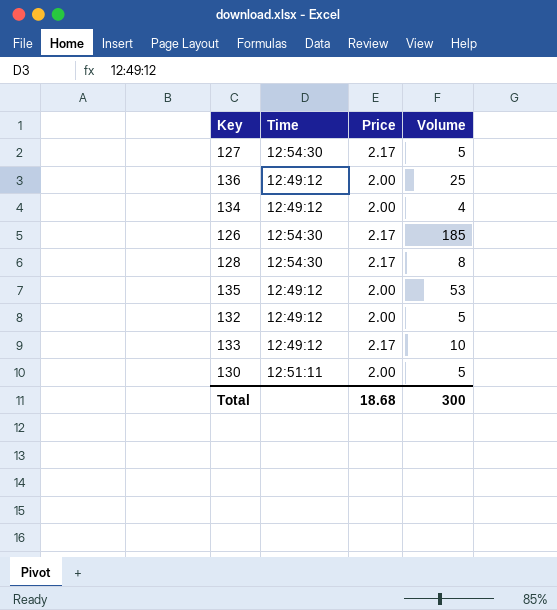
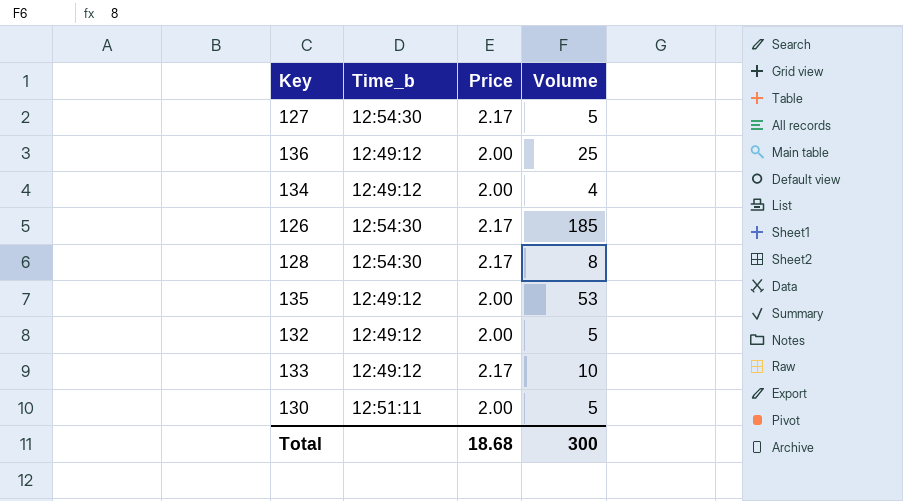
column name: Time -> Time_b

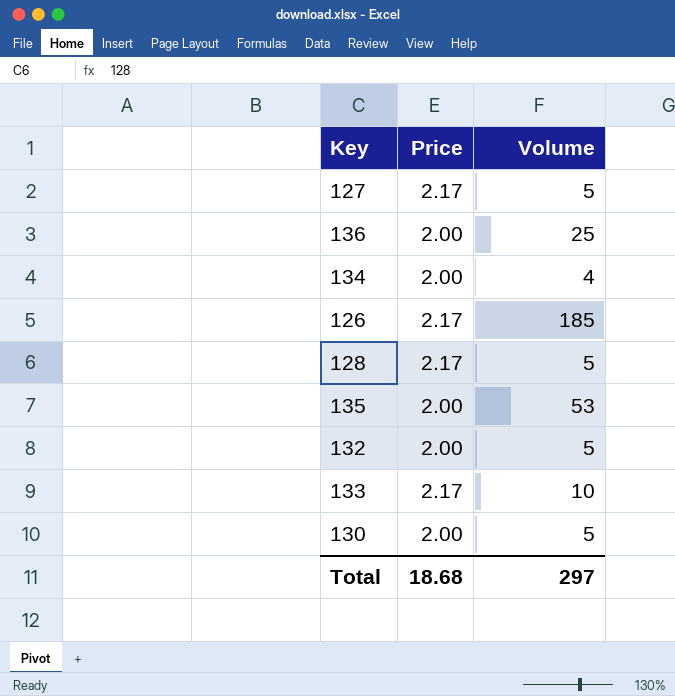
column Time_b | position: 2 -> none
128 | Volume: 8 -> 5
Total | Volume: 300 -> 297

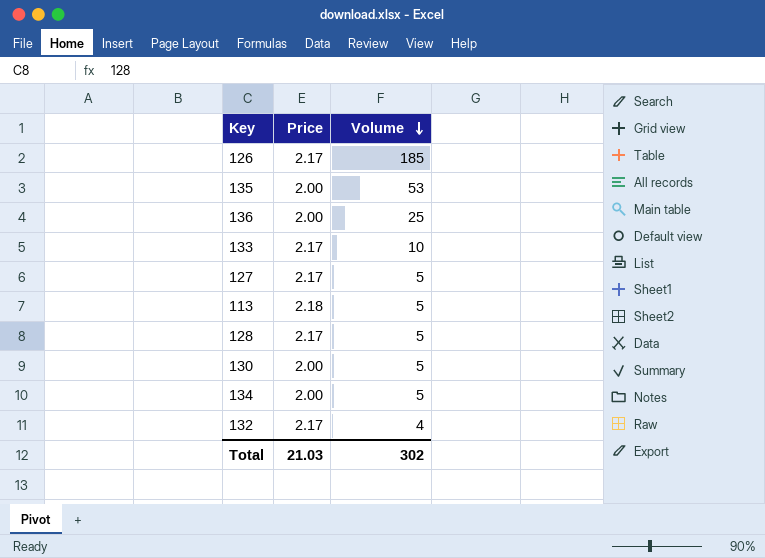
row order: none -> Volume descending
row 113: none -> 2.18 | 5
134 | Volume: 4 -> 5
132 | Price: 2.00 -> 2.17
132 | Volume: 5 -> 4
Total | Price: 18.68 -> 21.03
Total | Volume: 297 -> 302

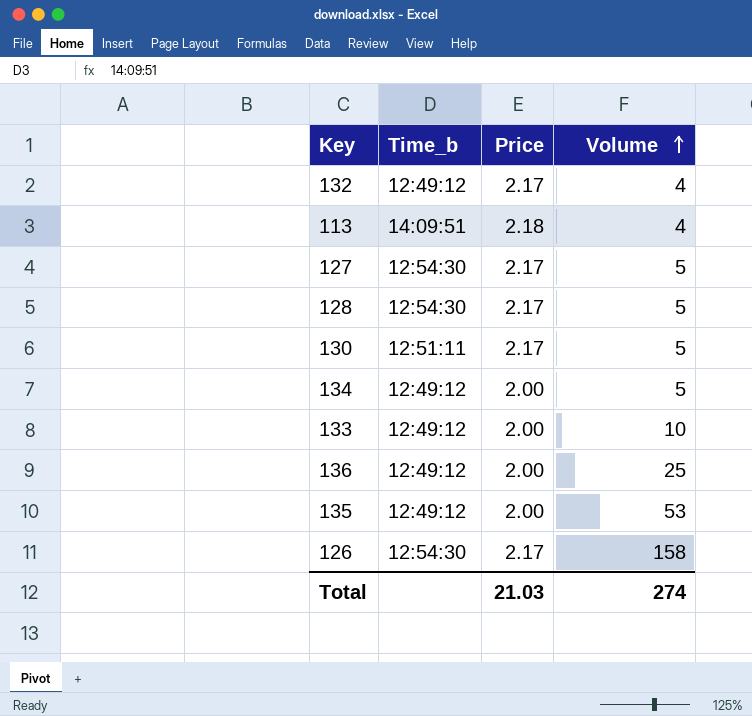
row order: Volume descending -> Volume ascending
column Time_b | position: none -> 2
113 | Volume: 5 -> 4
130 | Price: 2.00 -> 2.17
133 | Price: 2.17 -> 2.00
126 | Volume: 185 -> 158
Total | Volume: 302 -> 274

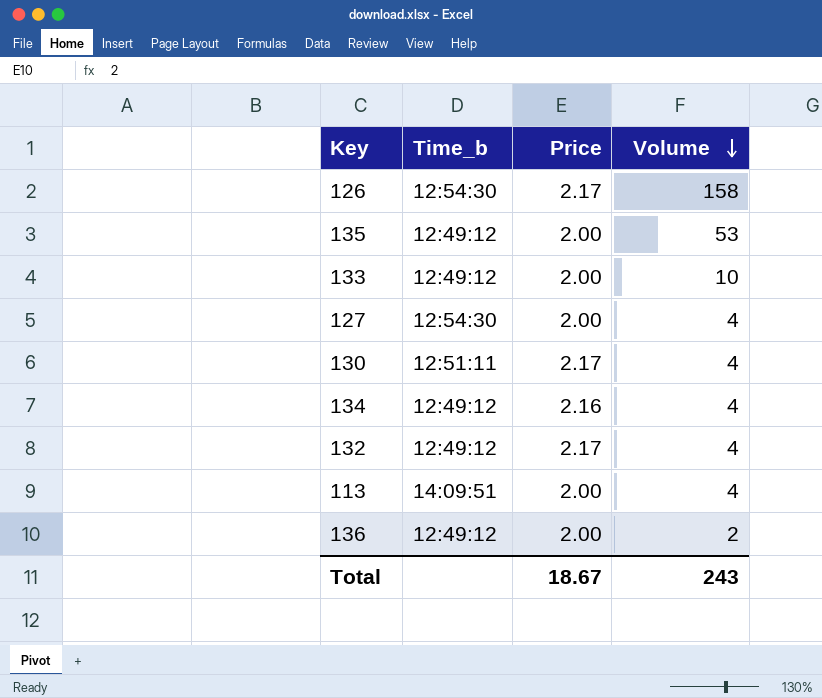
row order: Volume ascending -> Volume descending
row 128: 12:54:30 | 2.17 | 5 -> none
127 | Price: 2.17 -> 2.00
127 | Volume: 5 -> 4
130 | Volume: 5 -> 4
134 | Price: 2.00 -> 2.16
134 | Volume: 5 -> 4
113 | Price: 2.18 -> 2.00
136 | Volume: 25 -> 2
Total | Price: 21.03 -> 18.67
Total | Volume: 274 -> 243

